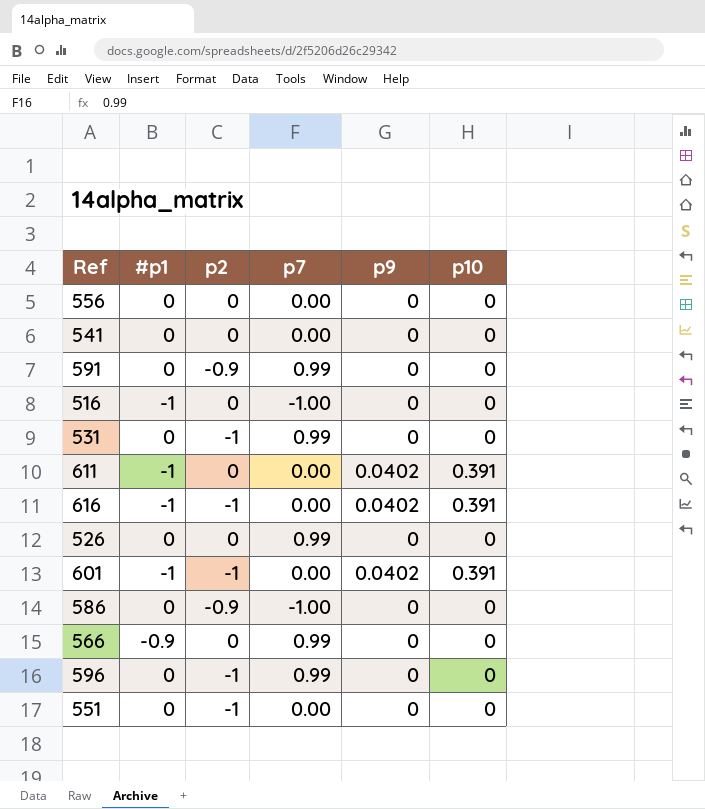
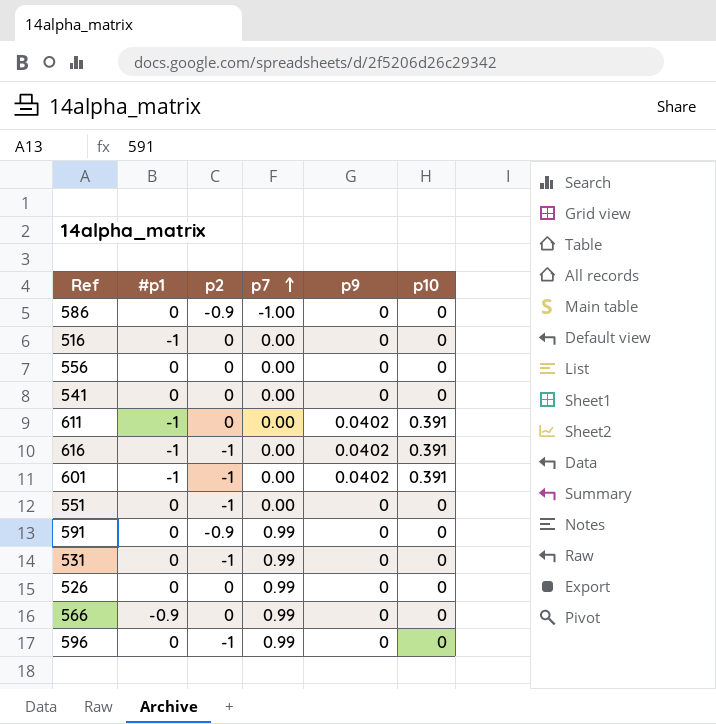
row order: none -> p7 ascending
516 | p7: -1.00 -> 0.00

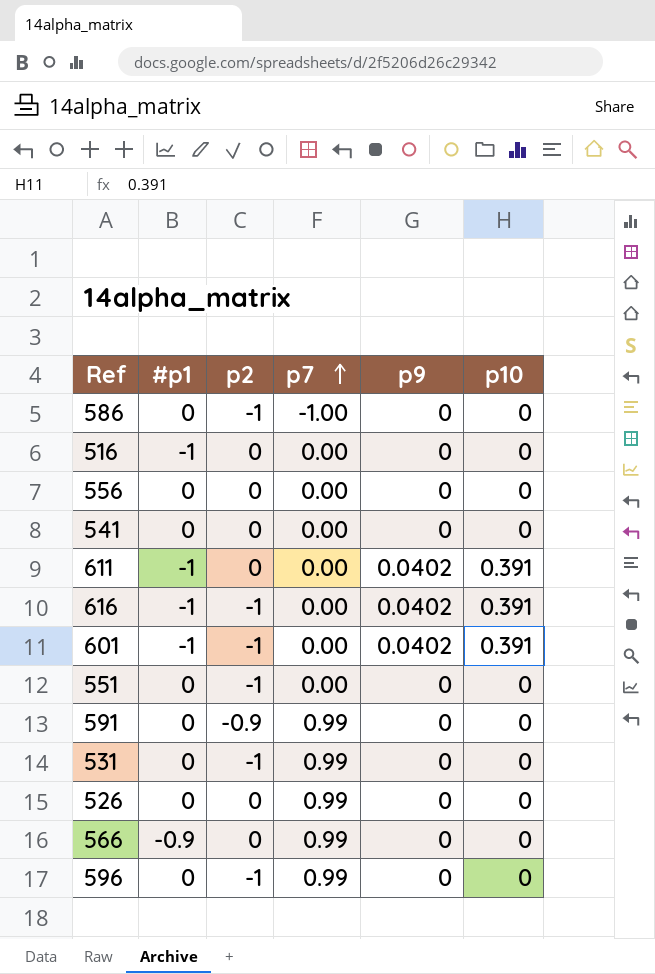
586 | p2: -0.9 -> -1

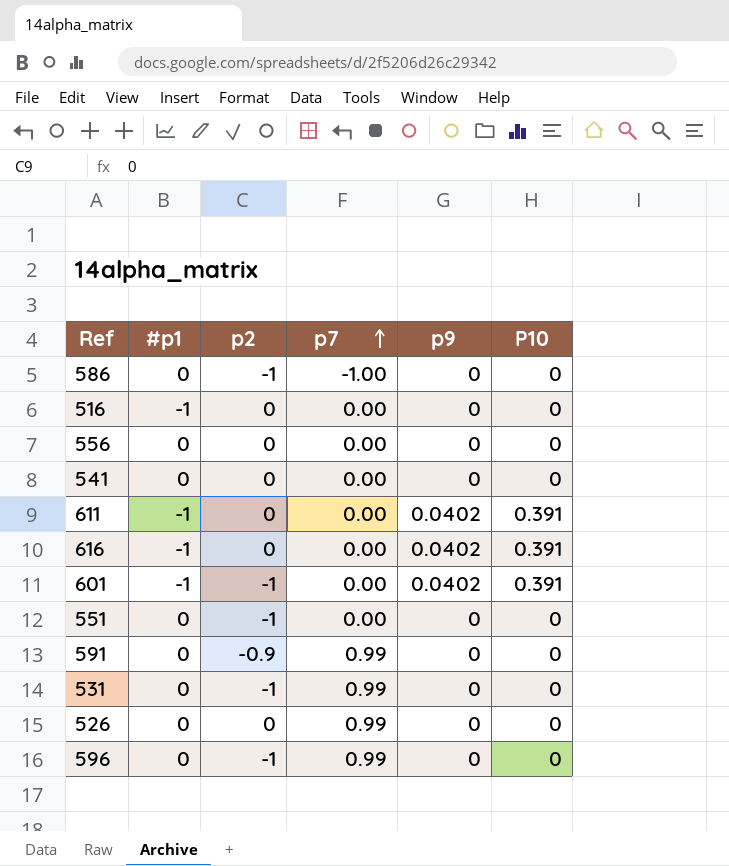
column name: p10 -> P10
row 566: -0.9 | 0 | 0.99 | 0 | 0 -> none
616 | p2: -1 -> 0

